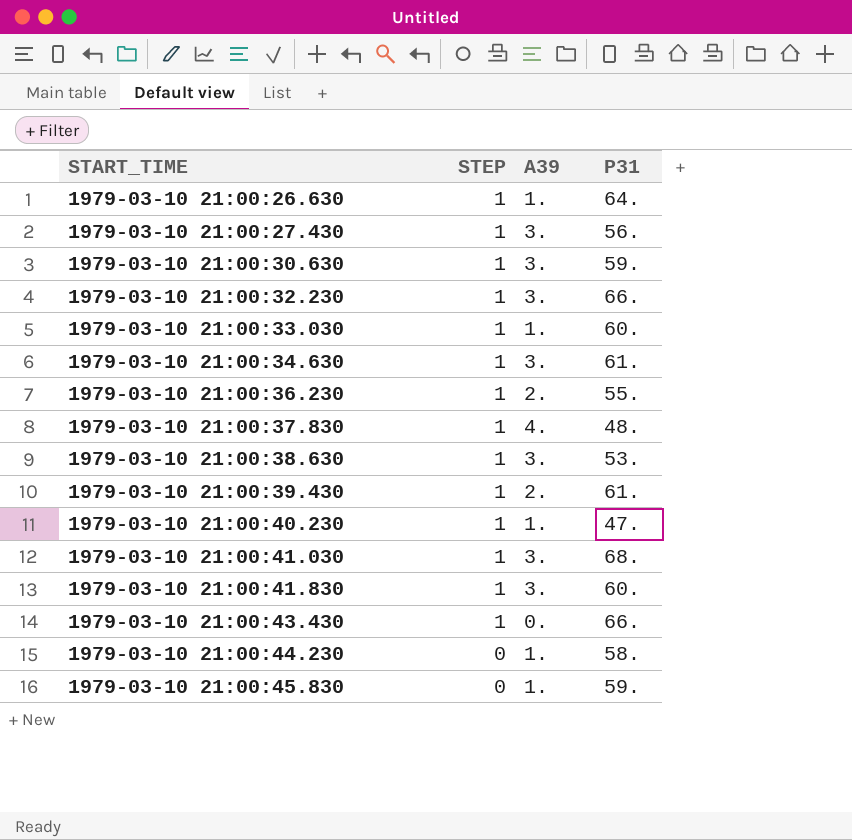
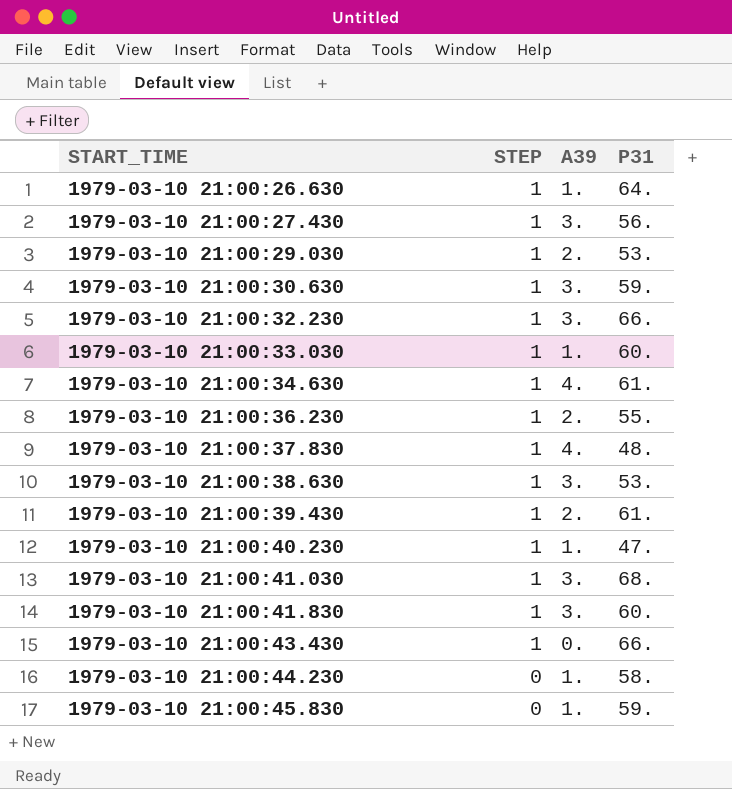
row 1979-03-10 21:00:29.030: none -> 1 | 2. | 53.
1979-03-10 21:00:34.630 | A39: 3. -> 4.

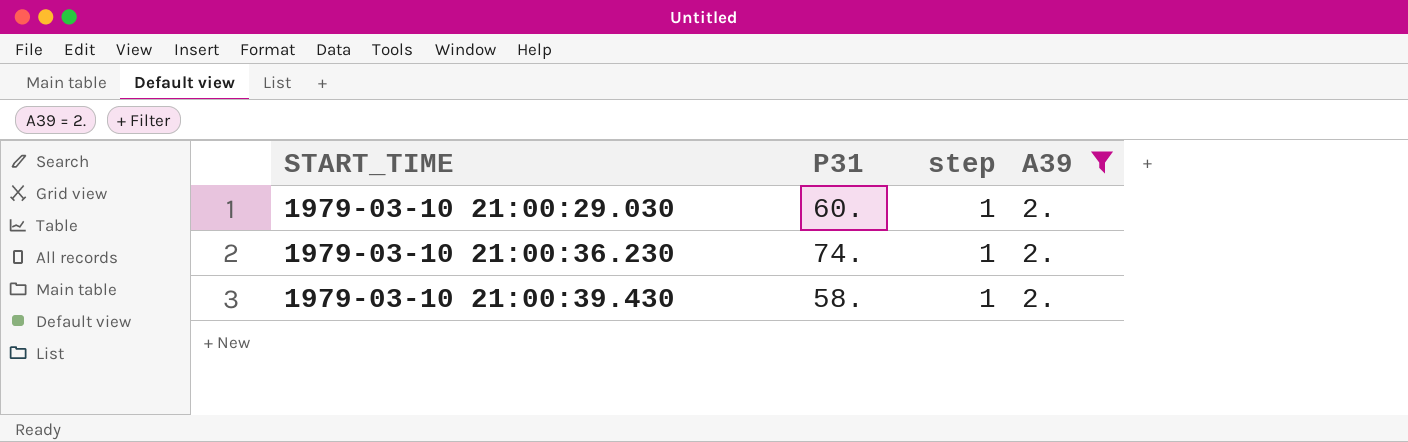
filter: none -> A39 = 2.
column P31 | position: 4 -> 2
column name: STEP -> step
1979-03-10 21:00:29.030 | P31: 53. -> 60.
1979-03-10 21:00:36.230 | P31: 55. -> 74.
1979-03-10 21:00:39.430 | P31: 61. -> 58.

